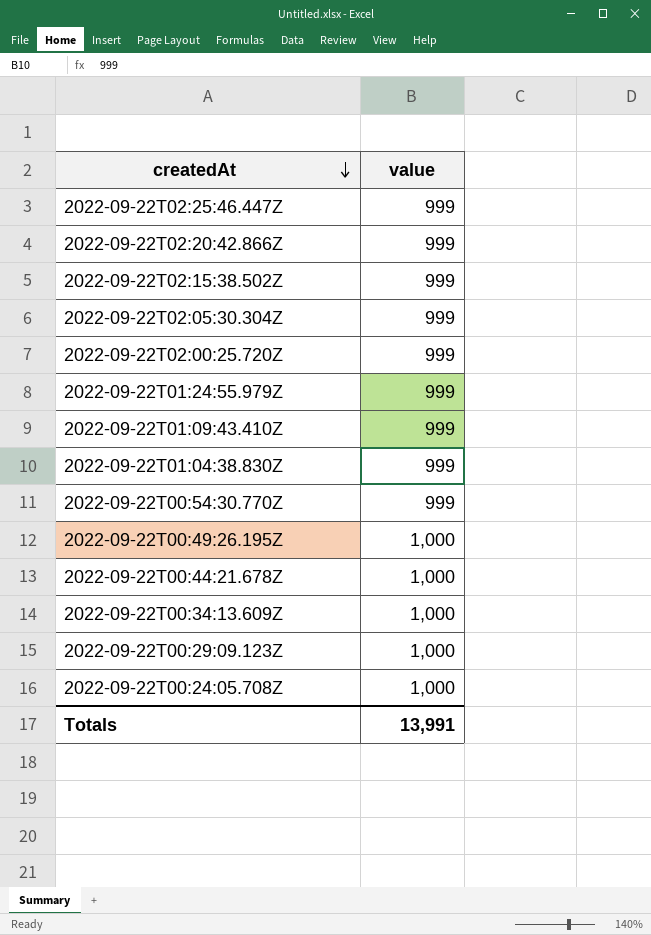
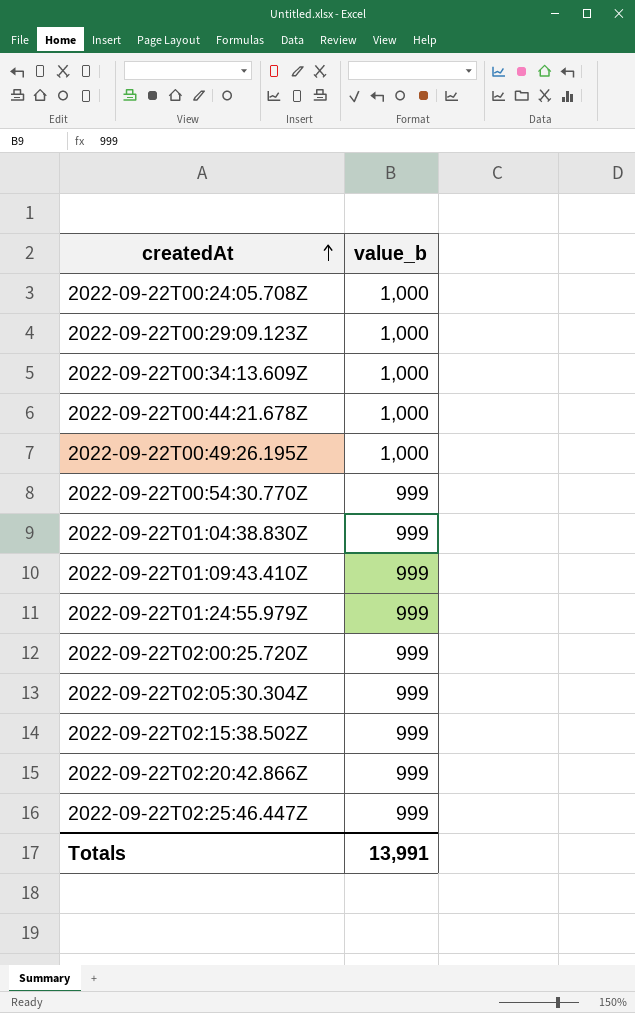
row order: createdAt descending -> createdAt ascending
column name: value -> value_b

